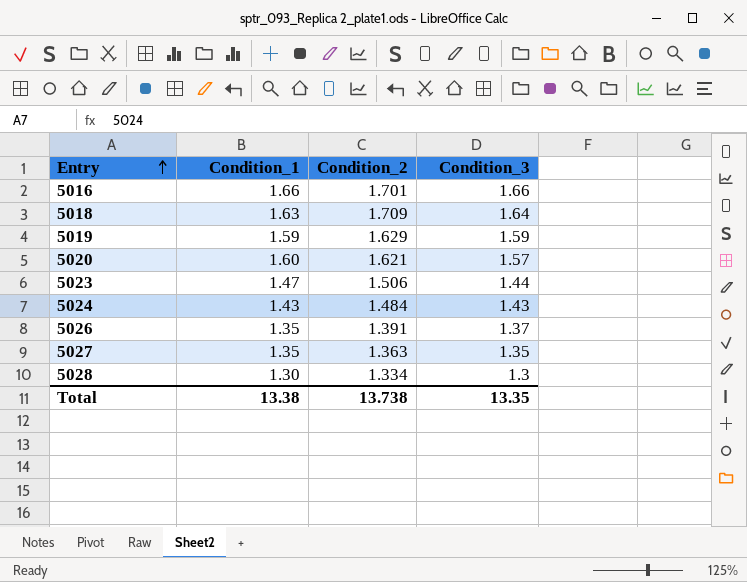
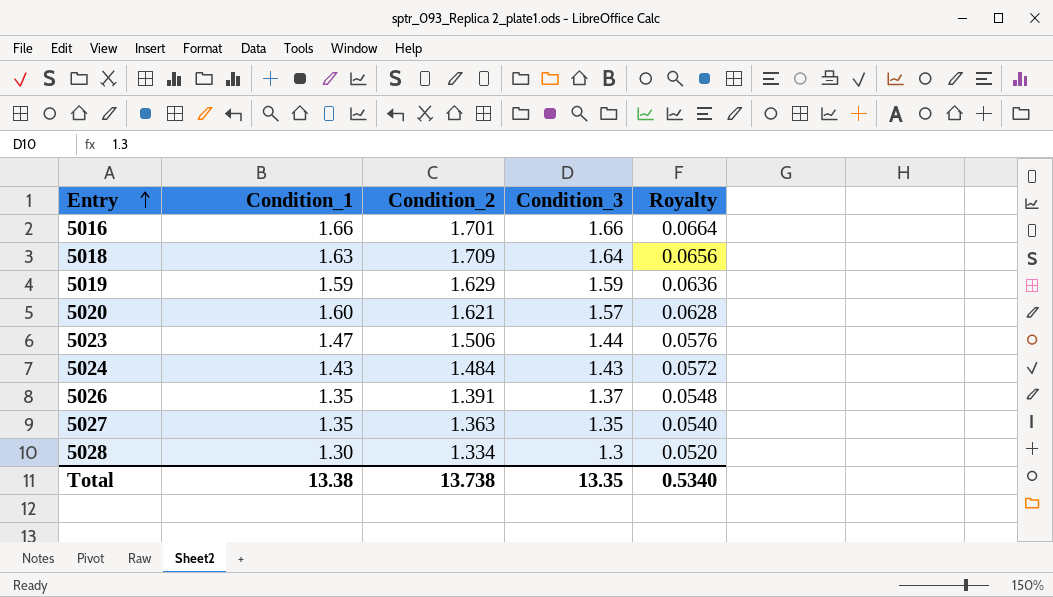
column Royalty | formula: none -> [Condition_3] * 0.04

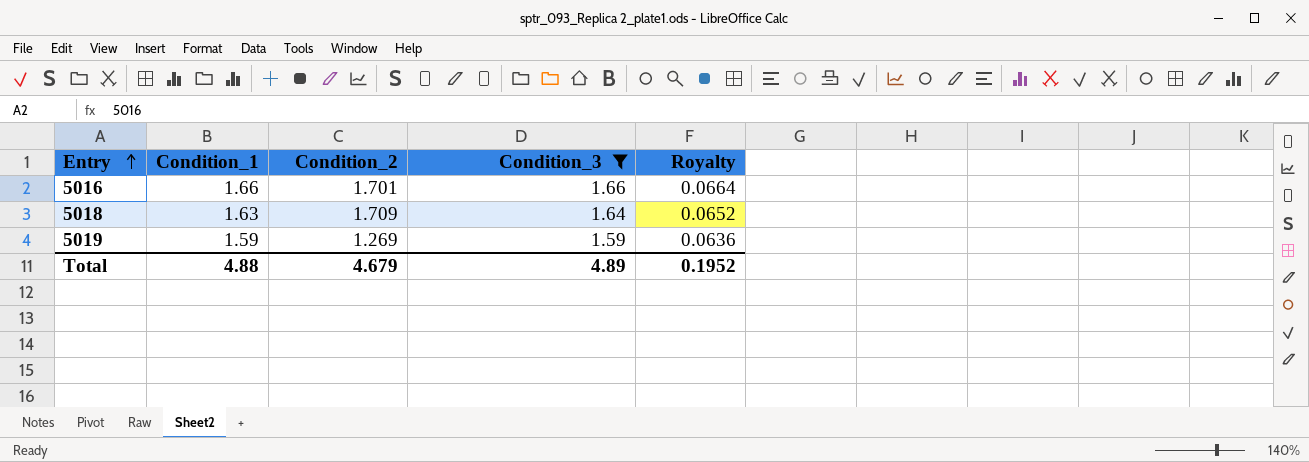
filter: none -> Condition_3 >= 1.59
column Royalty | formula: [Condition_3] * 0.04 -> [Condition_1] * 0.04
5019 | Condition_2: 1.629 -> 1.269
Total | Condition_1: 13.38 -> 4.88
Total | Condition_2: 13.738 -> 4.679
Total | Condition_3: 13.35 -> 4.89
Total | Royalty: 0.5340 -> 0.1952

